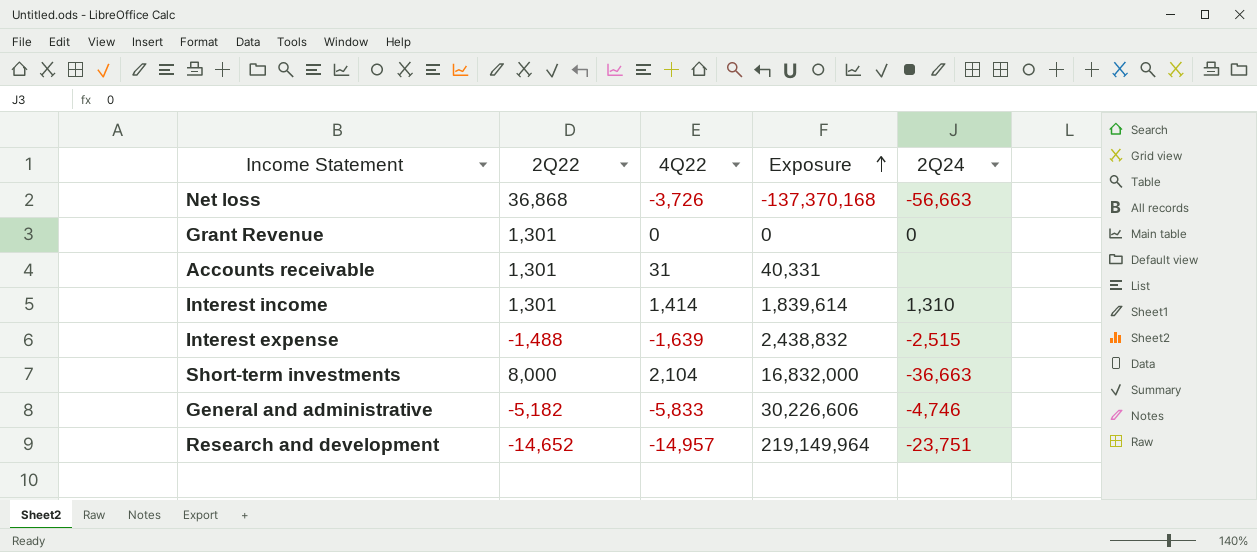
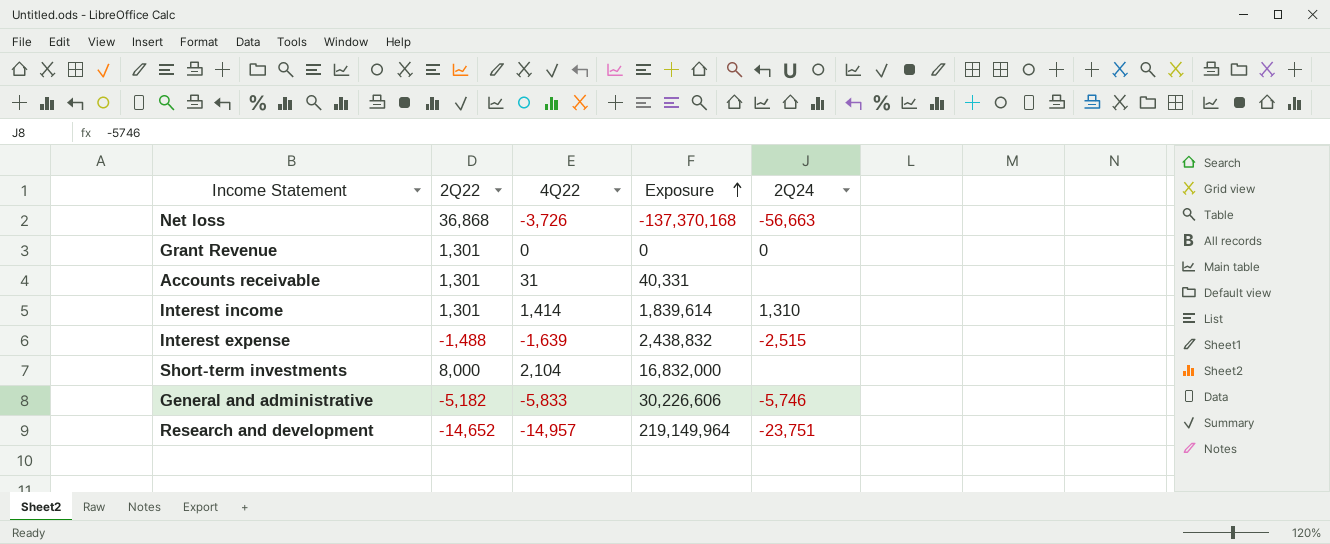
Short-term investments | 2Q24: -36,663 -> none
General and administrative | 2Q24: -4,746 -> -5,746

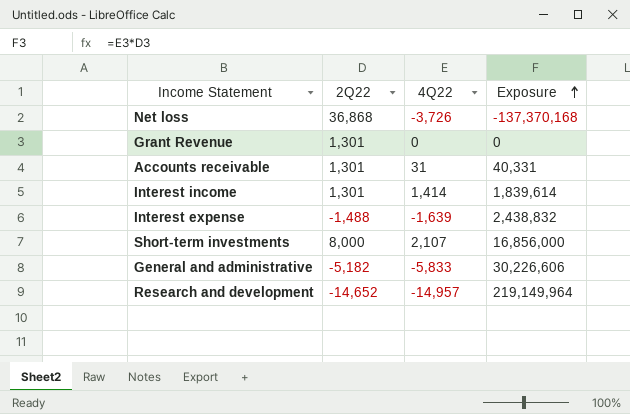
column 2Q24 | position: 5 -> none
Short-term investments | 4Q22: 2,104 -> 2,107
Short-term investments | Exposure: 16,832,000 -> 16,856,000

